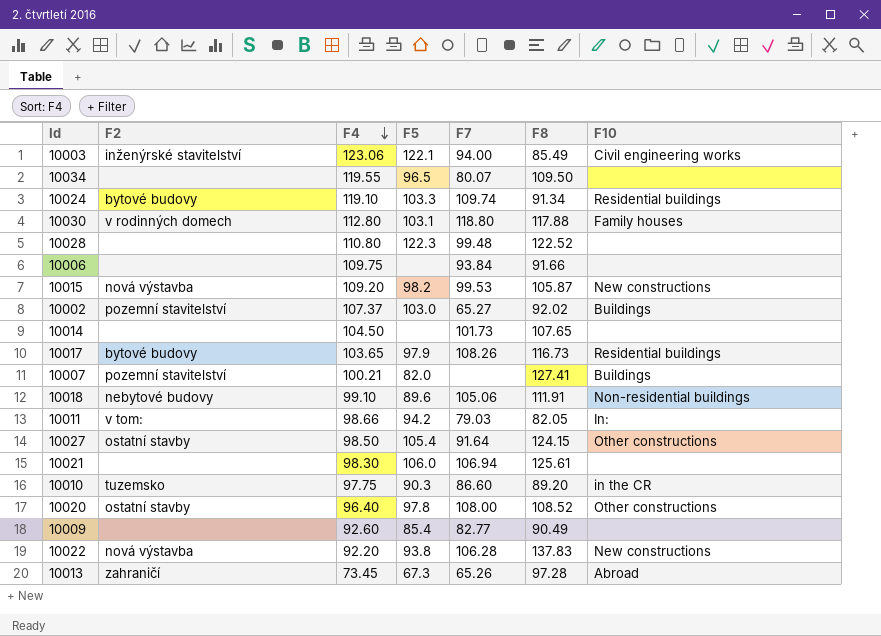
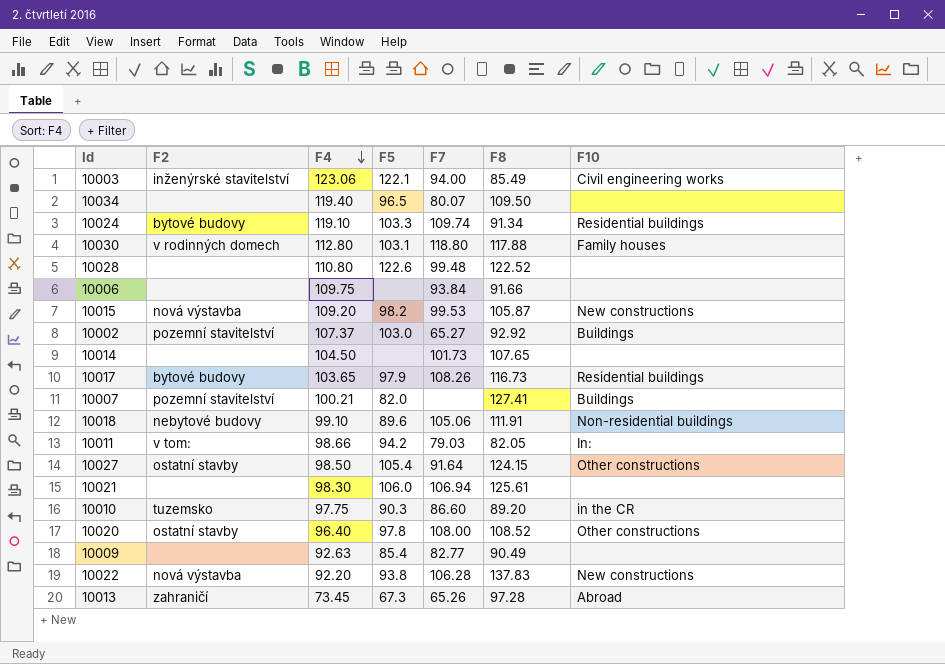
10034 | F4: 119.55 -> 119.40
10028 | F5: 122.3 -> 122.6
10002 | F8: 92.02 -> 92.92
10009 | F4: 92.60 -> 92.63

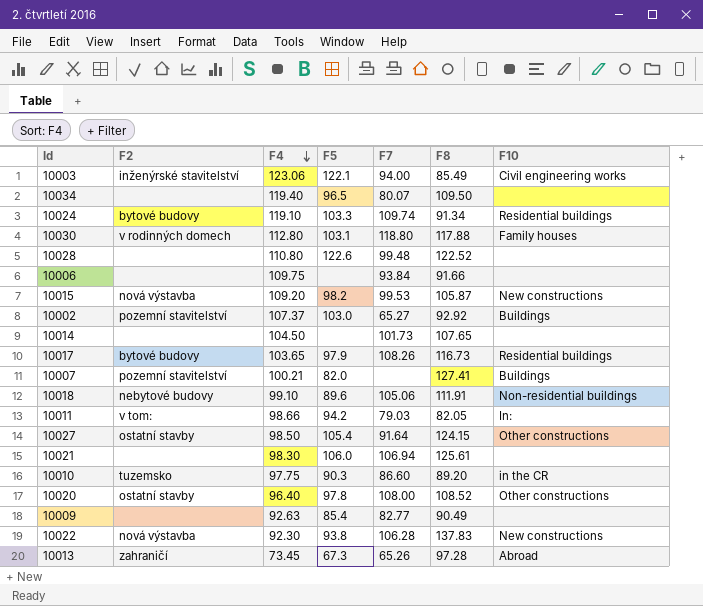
10022 | F4: 92.20 -> 92.30

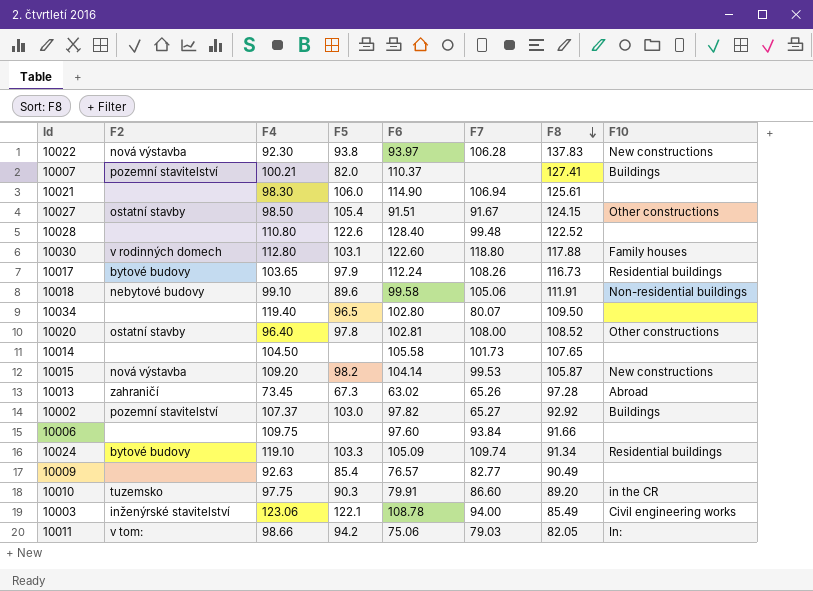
row order: F4 descending -> F8 descending
column F6 | position: none -> 5
10027 | F7: 91.64 -> 91.67

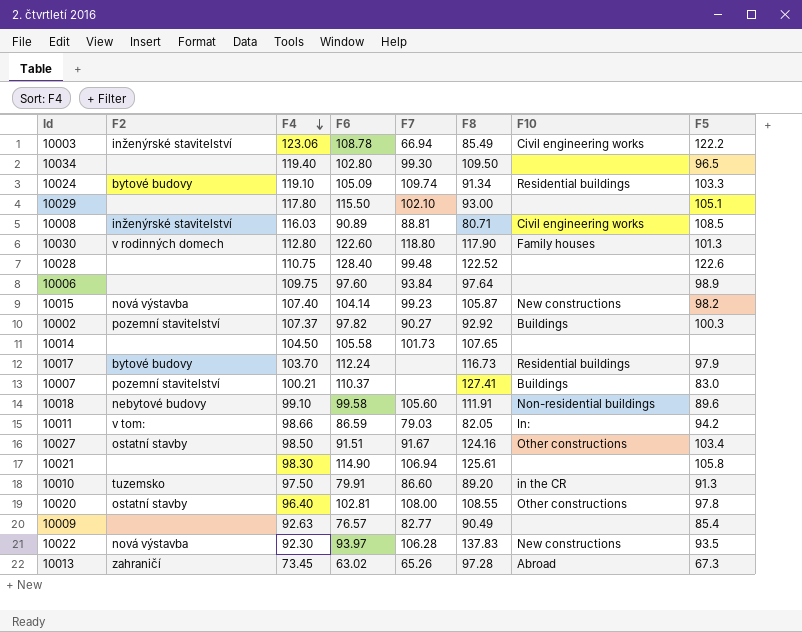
row order: F8 descending -> F4 descending
column F5 | position: 4 -> 8
10003 | F7: 94.00 -> 66.94
10003 | F5: 122.1 -> 122.2
10034 | F7: 80.07 -> 99.30
row 10029: none -> none | 117.80 | 115.50 | 102.10 | 93.00 | none | 105.1
row 10008: none -> inženýrské stavitelství | 116.03 | 90.89 | 88.81 | 80.71 | Civil engineering works | 108.5
10030 | F8: 117.88 -> 117.90
10030 | F5: 103.1 -> 101.3
10028 | F4: 110.80 -> 110.75
10006 | F8: 91.66 -> 97.64
10006 | F5: none -> 98.9
10015 | F4: 109.20 -> 107.40
10015 | F7: 99.53 -> 99.23
10002 | F7: 65.27 -> 90.27
10002 | F5: 103.0 -> 100.3
10017 | F4: 103.65 -> 103.70
10017 | F7: 108.26 -> none
10007 | F5: 82.0 -> 83.0
10018 | F7: 105.06 -> 105.60
10011 | F6: 75.06 -> 86.59
10027 | F8: 124.15 -> 124.16
10027 | F5: 105.4 -> 103.4
10021 | F5: 106.0 -> 105.8
10010 | F4: 97.75 -> 97.50
10010 | F5: 90.3 -> 91.3
10020 | F8: 108.52 -> 108.55
10022 | F5: 93.8 -> 93.5

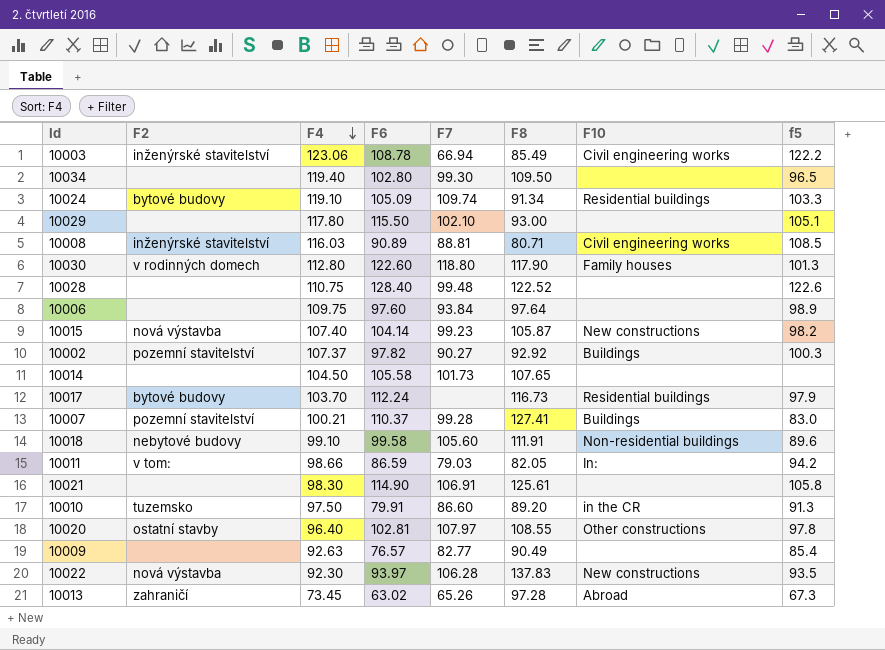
column name: F5 -> f5
row 10027: ostatní stavby | 98.50 | 91.51 | 91.67 | 124.16 | Other constructions | 103.4 -> none
10007 | F7: none -> 99.28
10021 | F7: 106.94 -> 106.91
10020 | F7: 108.00 -> 107.97

